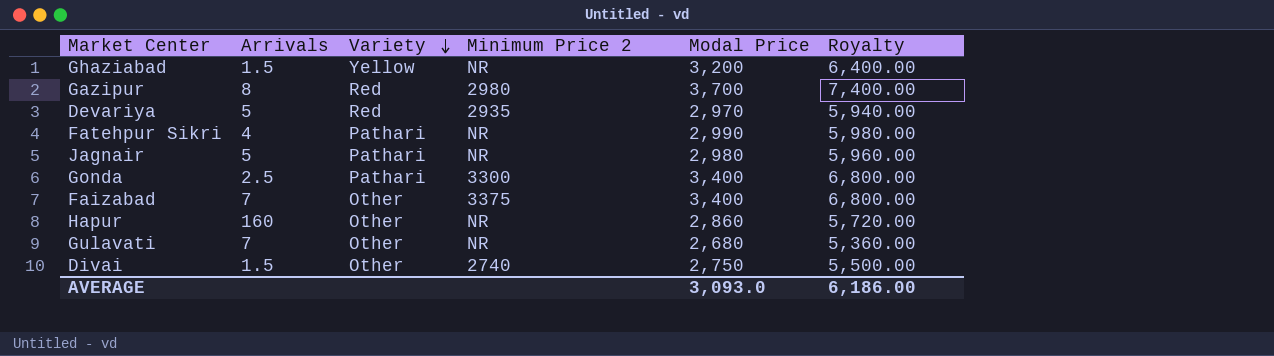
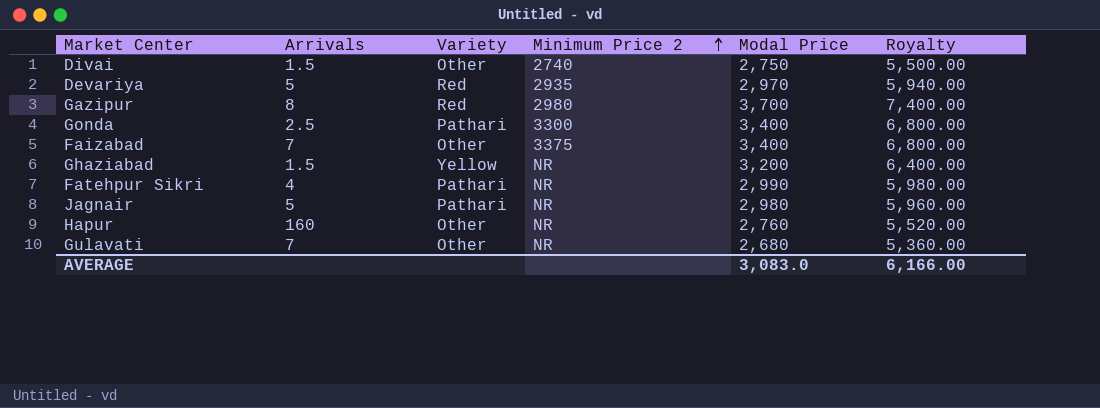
row order: Variety descending -> Minimum Price 2 ascending
Hapur | Modal Price: 2,860 -> 2,760
Hapur | Royalty: 5,720.00 -> 5,520.00
AVERAGE | Modal Price: 3,093.0 -> 3,083.0
AVERAGE | Royalty: 6,186.00 -> 6,166.00

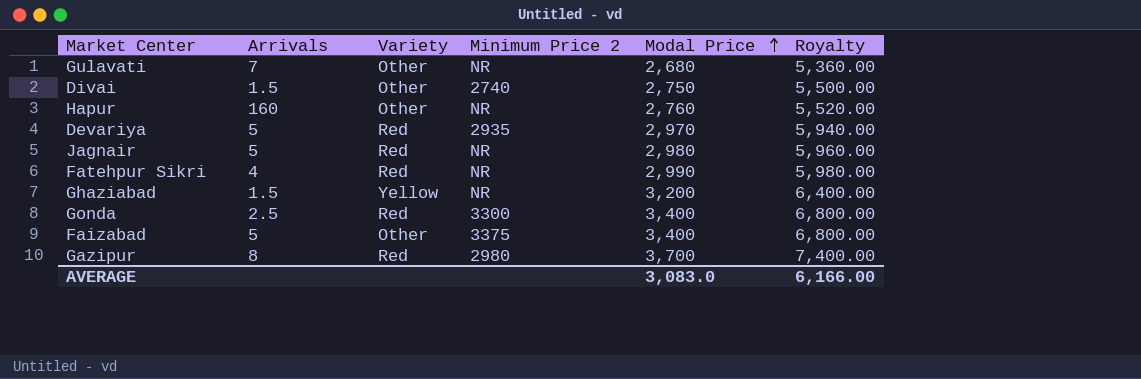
row order: Minimum Price 2 ascending -> Modal Price ascending
Jagnair | Variety: Pathari -> Red
Fatehpur Sikri | Variety: Pathari -> Red
Gonda | Variety: Pathari -> Red
Faizabad | Arrivals: 7 -> 5

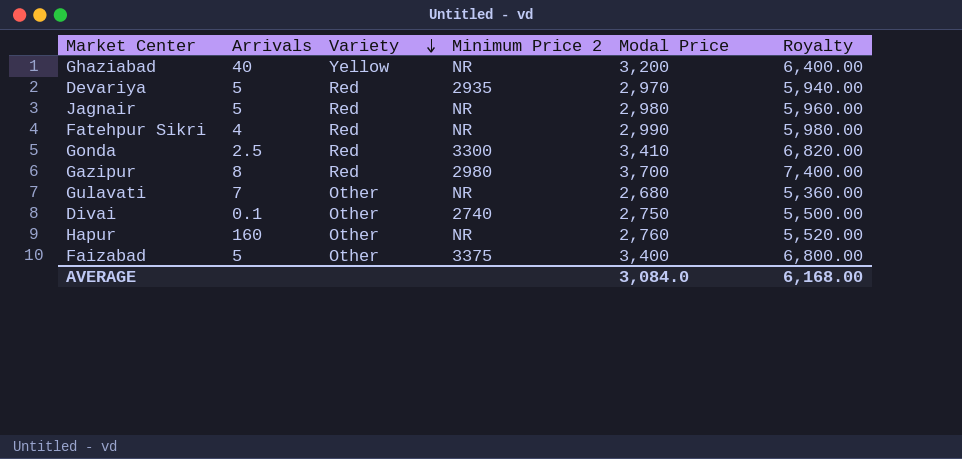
row order: Modal Price ascending -> Variety descending
Ghaziabad | Arrivals: 1.5 -> 40
Gonda | Modal Price: 3,400 -> 3,410
Gonda | Royalty: 6,800.00 -> 6,820.00
Divai | Arrivals: 1.5 -> 0.1
AVERAGE | Modal Price: 3,083.0 -> 3,084.0
AVERAGE | Royalty: 6,166.00 -> 6,168.00

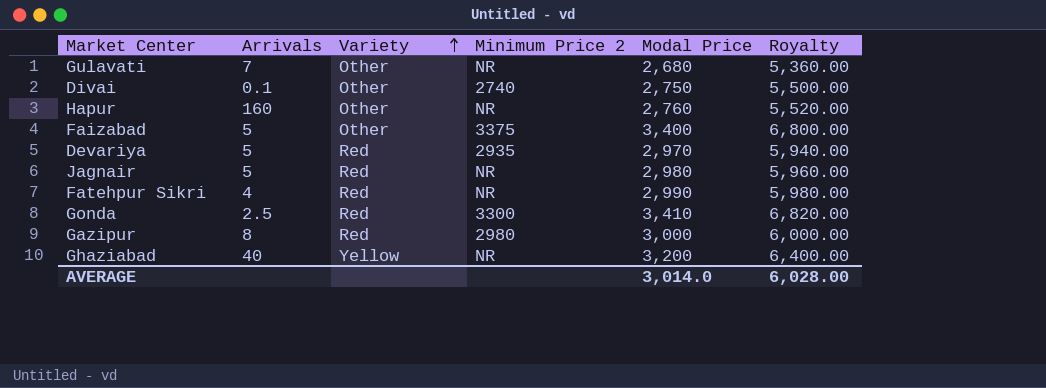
row order: Variety descending -> Variety ascending
Gazipur | Modal Price: 3,700 -> 3,000
Gazipur | Royalty: 7,400.00 -> 6,000.00
AVERAGE | Modal Price: 3,084.0 -> 3,014.0
AVERAGE | Royalty: 6,168.00 -> 6,028.00

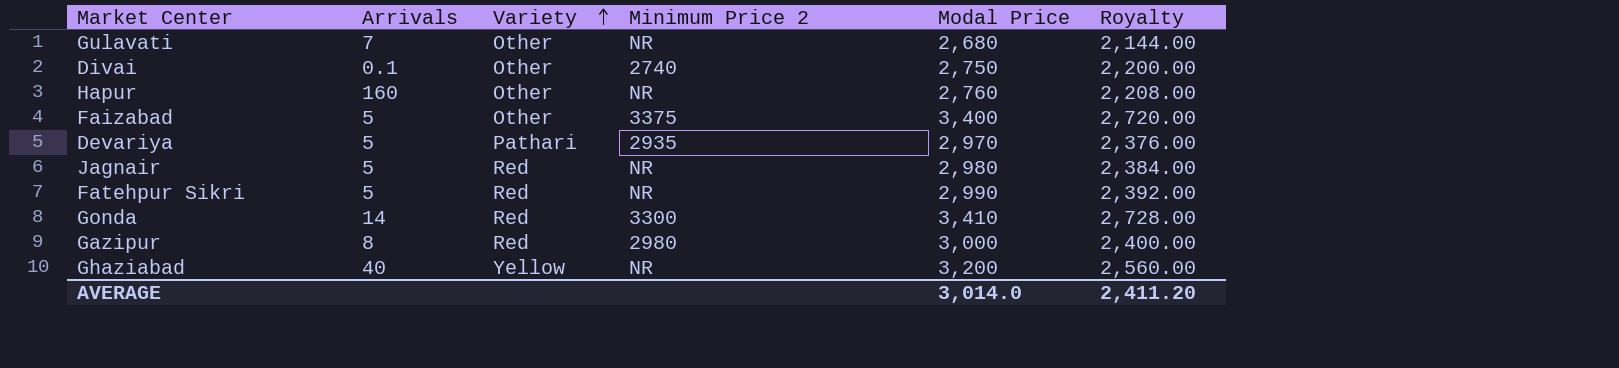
column Royalty | formula: [Modal Price] * 2 -> [Modal Price] * 0.8
Devariya | Variety: Red -> Pathari
Fatehpur Sikri | Arrivals: 4 -> 5
Gonda | Arrivals: 2.5 -> 14
AVERAGE | Royalty: 6,028.00 -> 2,411.20

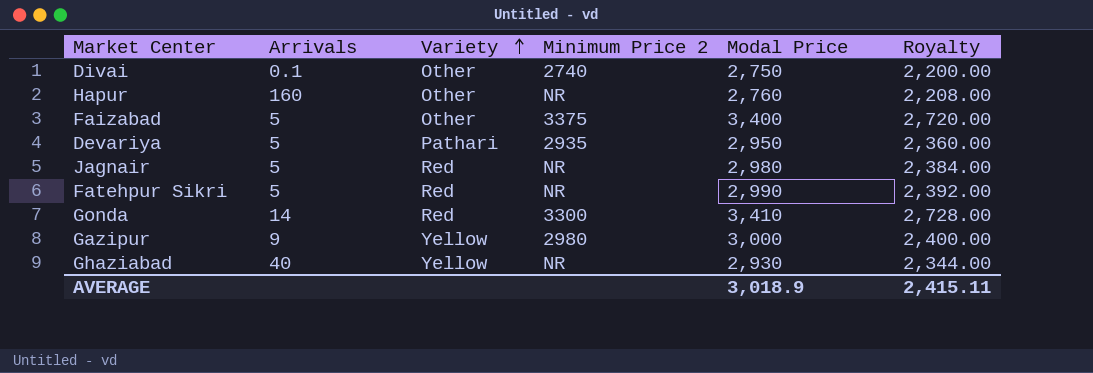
row Gulavati: 7 | Other | NR | 2,680 | 2,144.00 -> none
Devariya | Modal Price: 2,970 -> 2,950
Devariya | Royalty: 2,376.00 -> 2,360.00
Gazipur | Arrivals: 8 -> 9
Gazipur | Variety: Red -> Yellow
Ghaziabad | Modal Price: 3,200 -> 2,930
Ghaziabad | Royalty: 2,560.00 -> 2,344.00
AVERAGE | Modal Price: 3,014.0 -> 3,018.9
AVERAGE | Royalty: 2,411.20 -> 2,415.11

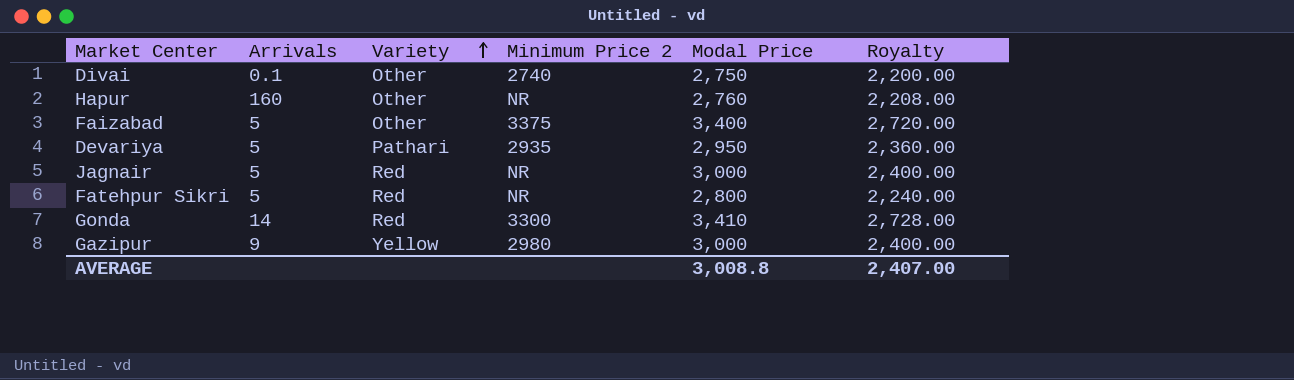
row Ghaziabad: 40 | Yellow | NR | 2,930 | 2,344.00 -> none
Jagnair | Modal Price: 2,980 -> 3,000
Jagnair | Royalty: 2,384.00 -> 2,400.00
Fatehpur Sikri | Modal Price: 2,990 -> 2,800
Fatehpur Sikri | Royalty: 2,392.00 -> 2,240.00
AVERAGE | Modal Price: 3,018.9 -> 3,008.8
AVERAGE | Royalty: 2,415.11 -> 2,407.00

